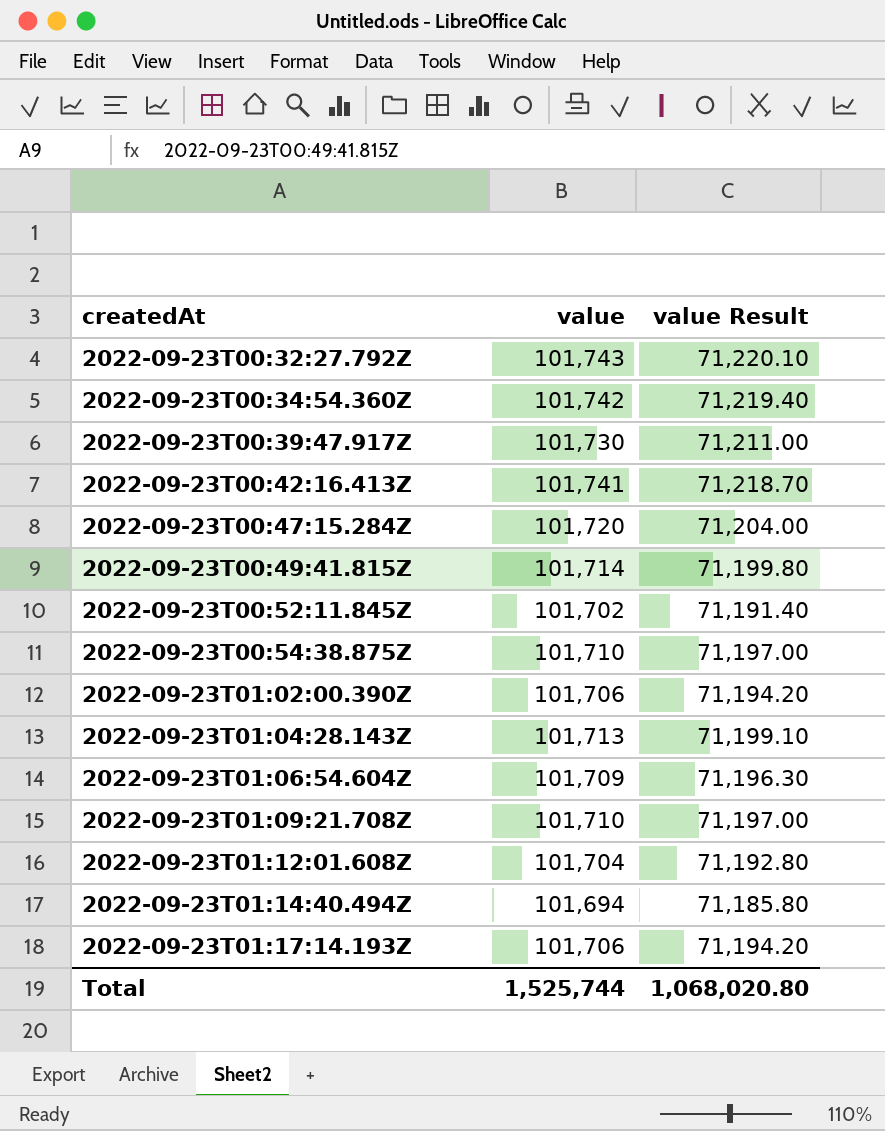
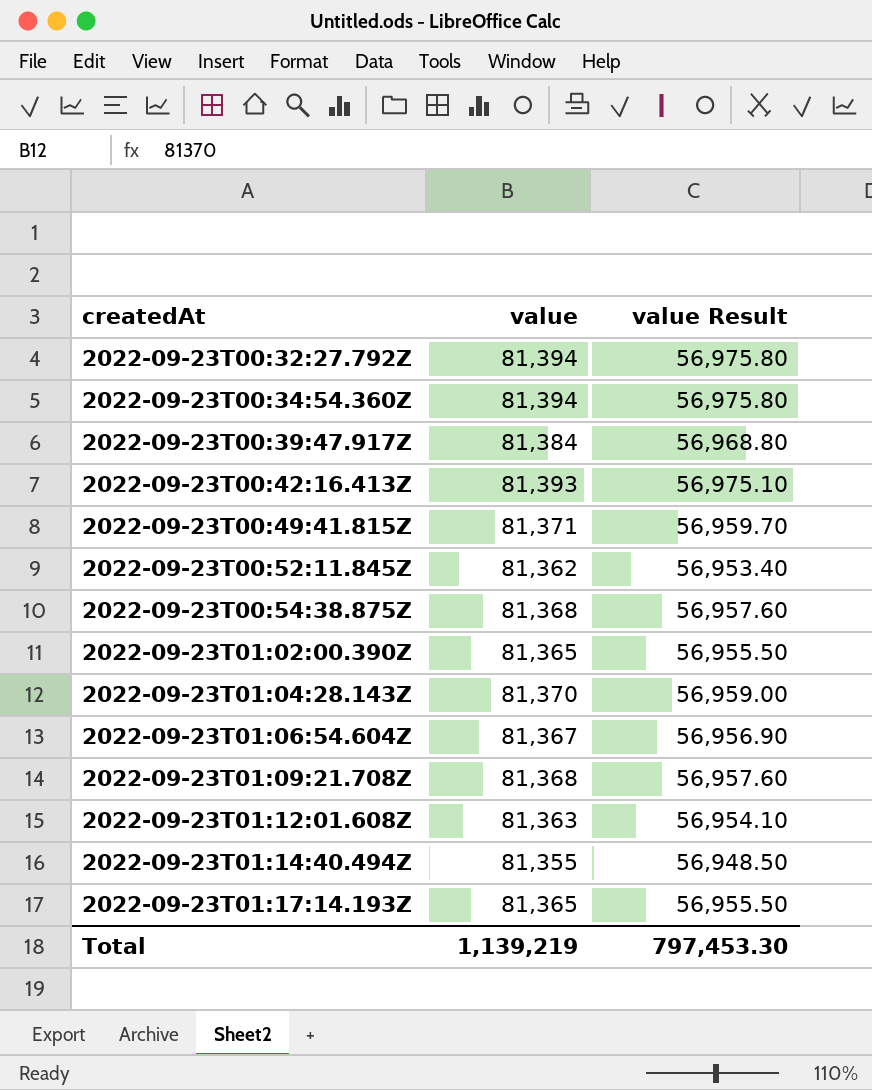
row 2022-09-23T00:47:15.284Z: 101,720 | 71,204.00 -> none
2022-09-23T00:32:27.792Z | value: 101,743 -> 81,394
2022-09-23T00:32:27.792Z | value Result: 71,220.10 -> 56,975.80
2022-09-23T00:34:54.360Z | value: 101,742 -> 81,394
2022-09-23T00:34:54.360Z | value Result: 71,219.40 -> 56,975.80
2022-09-23T00:39:47.917Z | value: 101,730 -> 81,384
2022-09-23T00:39:47.917Z | value Result: 71,211.00 -> 56,968.80
2022-09-23T00:42:16.413Z | value: 101,741 -> 81,393
2022-09-23T00:42:16.413Z | value Result: 71,218.70 -> 56,975.10
2022-09-23T00:49:41.815Z | value: 101,714 -> 81,371
2022-09-23T00:49:41.815Z | value Result: 71,199.80 -> 56,959.70
2022-09-23T00:52:11.845Z | value: 101,702 -> 81,362
2022-09-23T00:52:11.845Z | value Result: 71,191.40 -> 56,953.40
2022-09-23T00:54:38.875Z | value: 101,710 -> 81,368
2022-09-23T00:54:38.875Z | value Result: 71,197.00 -> 56,957.60
2022-09-23T01:02:00.390Z | value: 101,706 -> 81,365
2022-09-23T01:02:00.390Z | value Result: 71,194.20 -> 56,955.50
2022-09-23T01:04:28.143Z | value: 101,713 -> 81,370
2022-09-23T01:04:28.143Z | value Result: 71,199.10 -> 56,959.00
2022-09-23T01:06:54.604Z | value: 101,709 -> 81,367
2022-09-23T01:06:54.604Z | value Result: 71,196.30 -> 56,956.90
2022-09-23T01:09:21.708Z | value: 101,710 -> 81,368
2022-09-23T01:09:21.708Z | value Result: 71,197.00 -> 56,957.60
2022-09-23T01:12:01.608Z | value: 101,704 -> 81,363
2022-09-23T01:12:01.608Z | value Result: 71,192.80 -> 56,954.10
2022-09-23T01:14:40.494Z | value: 101,694 -> 81,355
2022-09-23T01:14:40.494Z | value Result: 71,185.80 -> 56,948.50
2022-09-23T01:17:14.193Z | value: 101,706 -> 81,365
2022-09-23T01:17:14.193Z | value Result: 71,194.20 -> 56,955.50
Total | value: 1,525,744 -> 1,139,219
Total | value Result: 1,068,020.80 -> 797,453.30

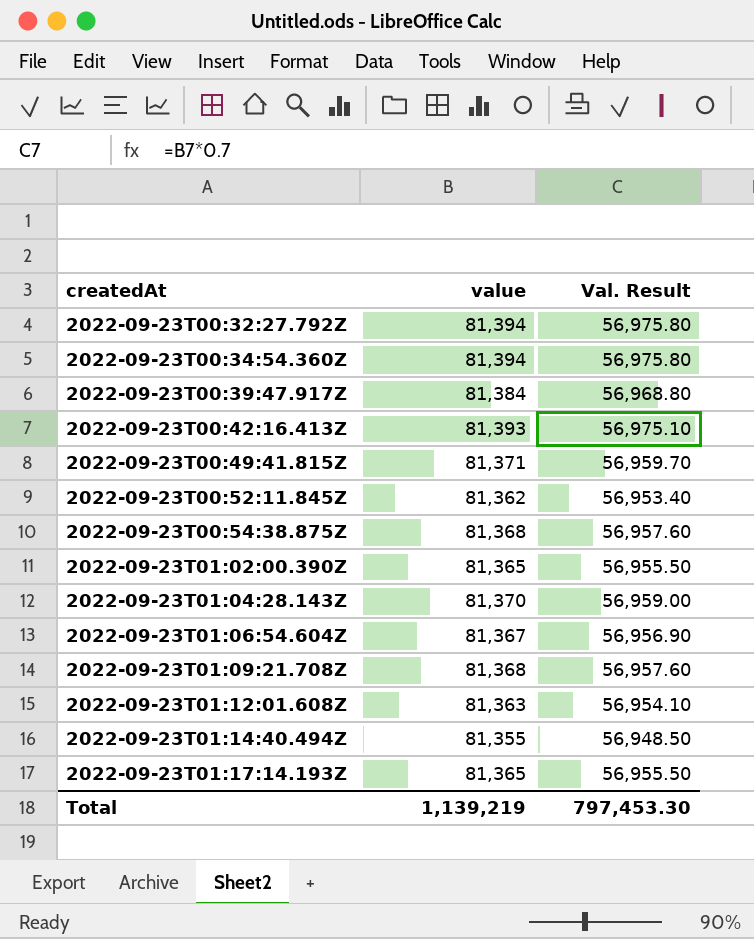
column name: value Result -> Val. Result

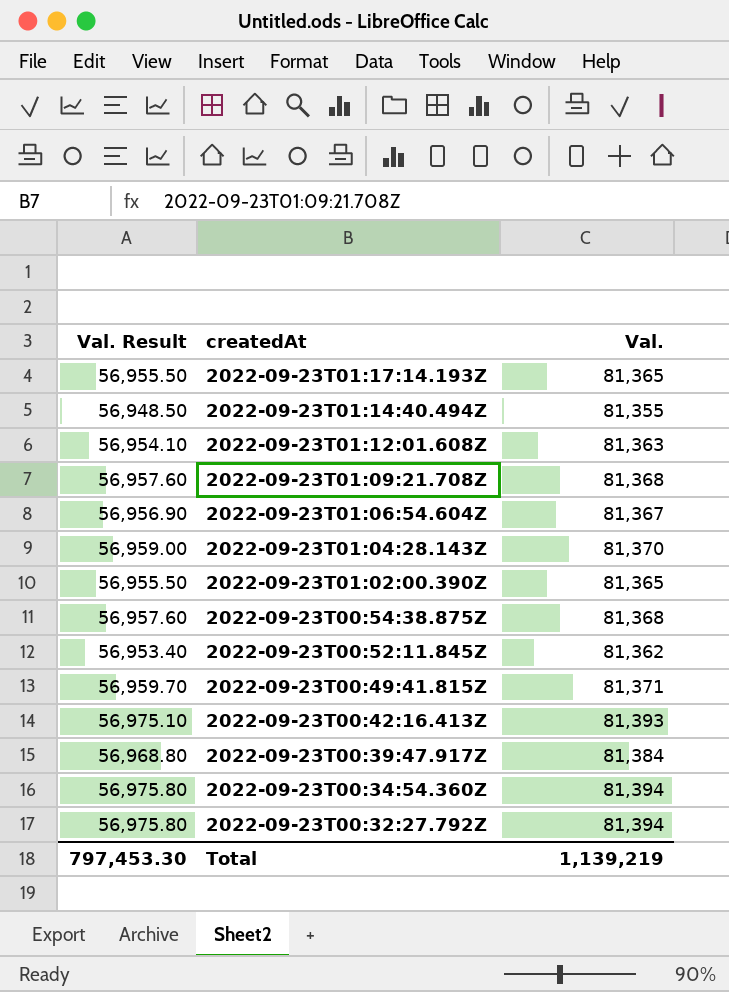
row order: createdAt ascending -> createdAt descending
column Val. Result | position: 3 -> 1
column name: value -> Val.

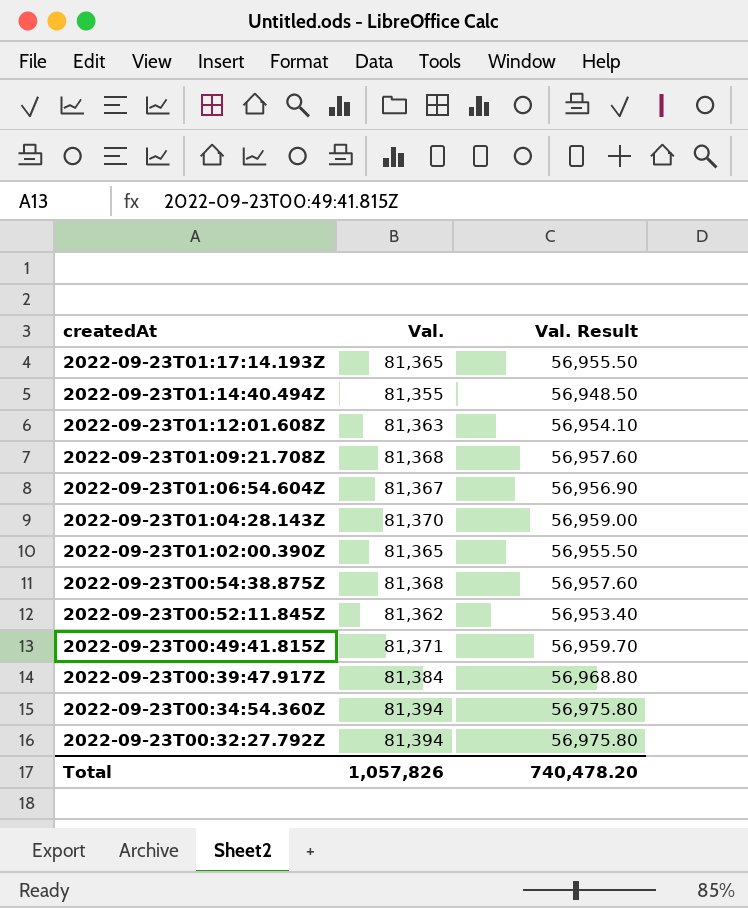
column Val. Result | position: 1 -> 3
row 2022-09-23T00:42:16.413Z: 56,975.10 | 81,393 -> none
Total | Val.: 1,139,219 -> 1,057,826
Total | Val. Result: 797,453.30 -> 740,478.20

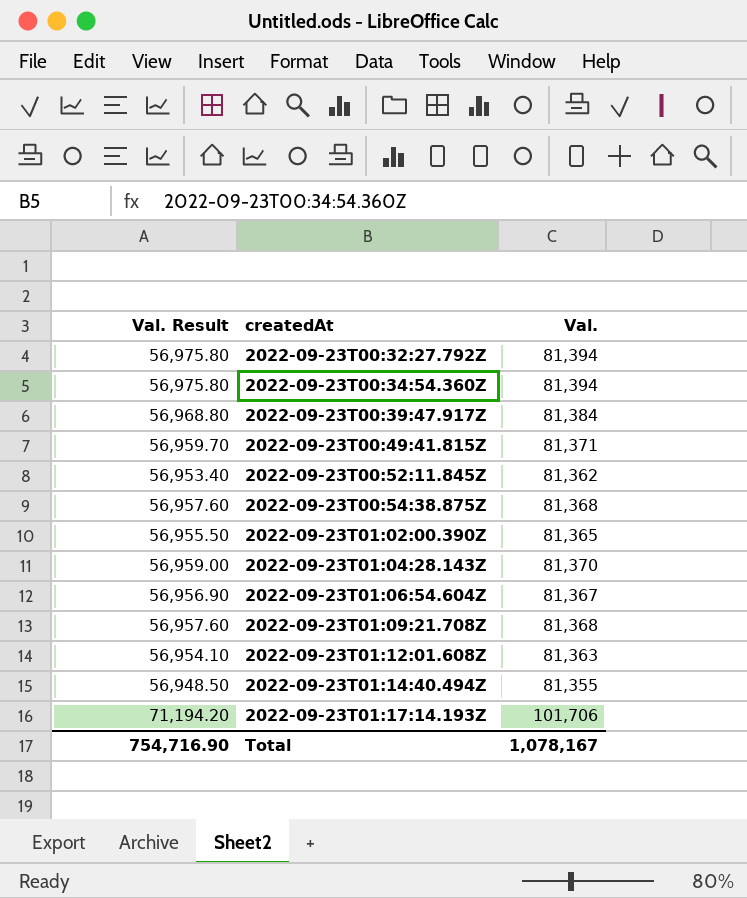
row order: createdAt descending -> createdAt ascending
column Val. Result | position: 3 -> 1
2022-09-23T01:17:14.193Z | Val. Result: 56,955.50 -> 71,194.20
2022-09-23T01:17:14.193Z | Val.: 81,365 -> 101,706
Total | Val. Result: 740,478.20 -> 754,716.90
Total | Val.: 1,057,826 -> 1,078,167

